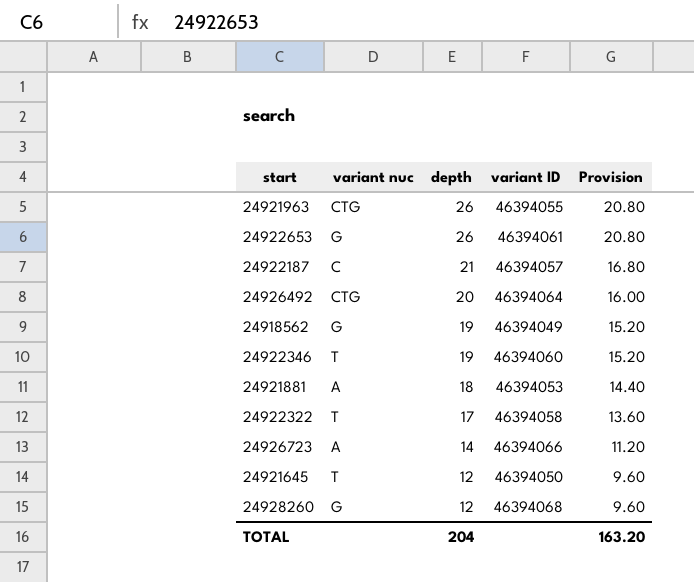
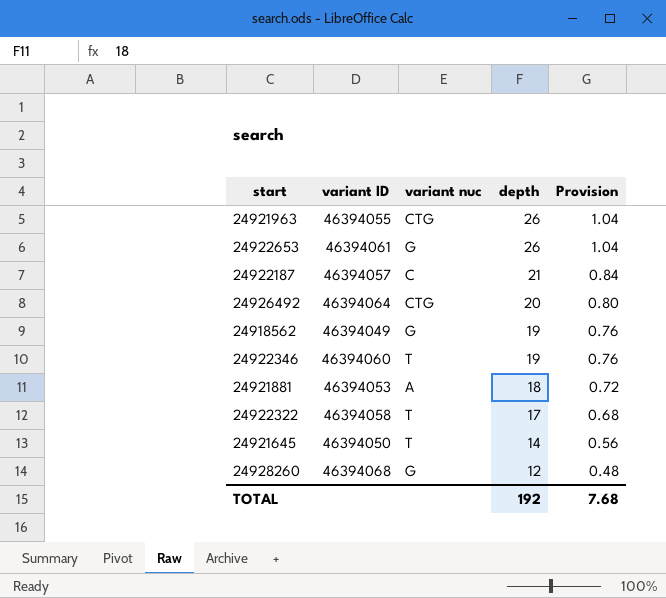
column variant ID | position: 4 -> 2
column Provision | formula: [depth] * 0.8 -> [depth] * 0.04
row 24926723: A | 14 | 46394066 | 11.20 -> none
24921645 | depth: 12 -> 14
TOTAL | depth: 204 -> 192
TOTAL | Provision: 163.20 -> 7.68

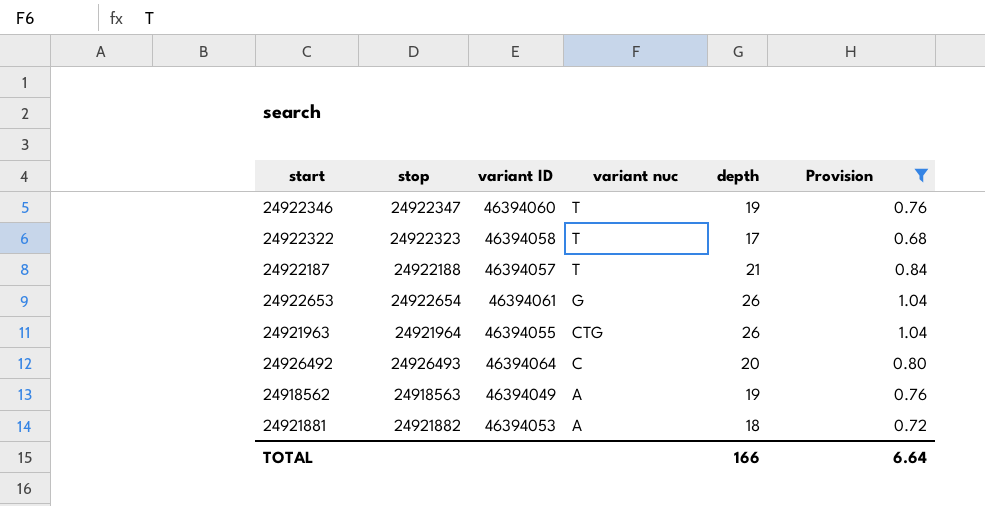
filter: none -> Provision >= 0.68
row order: depth descending -> variant nuc descending
column stop | position: none -> 2
24922187 | variant nuc: C -> T
24926492 | variant nuc: CTG -> C
24918562 | variant nuc: G -> A
TOTAL | depth: 192 -> 166
TOTAL | Provision: 7.68 -> 6.64

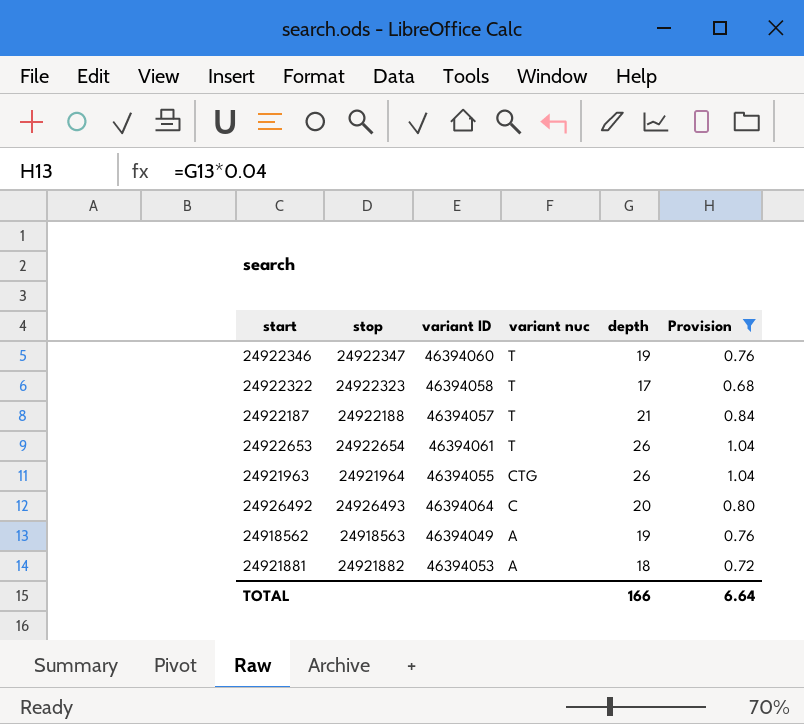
24922653 | variant nuc: G -> T

